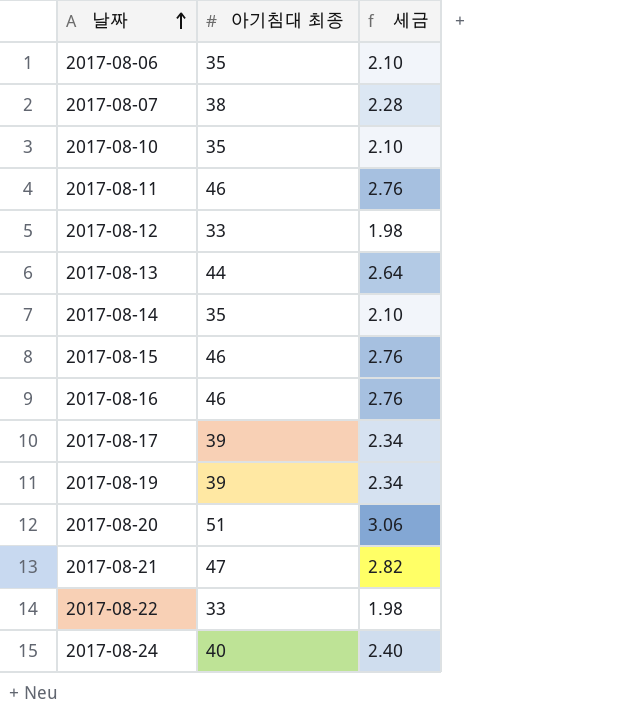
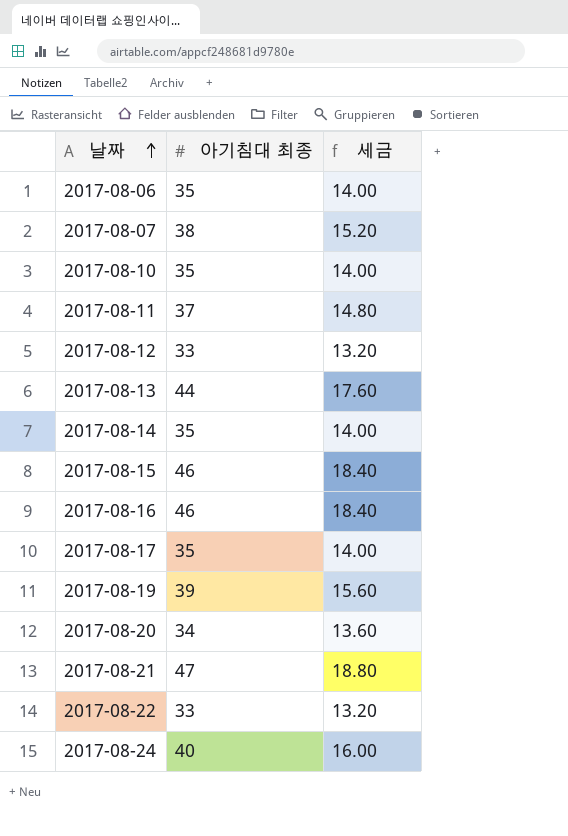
column 세금 | formula: [아기침대 최종] * 0.06 -> [아기침대 최종] * 0.4
2017-08-11 | 아기침대 최종: 46 -> 37
2017-08-17 | 아기침대 최종: 39 -> 35
2017-08-20 | 아기침대 최종: 51 -> 34

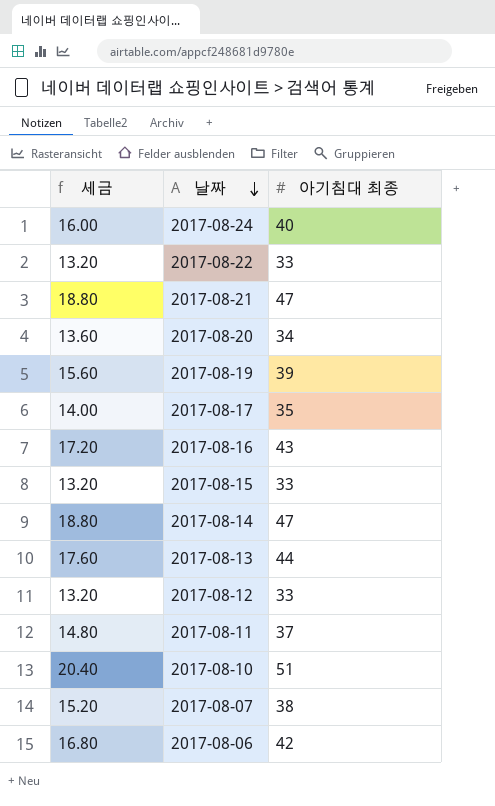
row order: 날짜 ascending -> 날짜 descending
column 세금 | position: 3 -> 1
2017-08-16 | 세금: 18.40 -> 17.20
2017-08-16 | 아기침대 최종: 46 -> 43
2017-08-15 | 세금: 18.40 -> 13.20
2017-08-15 | 아기침대 최종: 46 -> 33
2017-08-14 | 세금: 14.00 -> 18.80
2017-08-14 | 아기침대 최종: 35 -> 47
2017-08-10 | 세금: 14.00 -> 20.40
2017-08-10 | 아기침대 최종: 35 -> 51
2017-08-06 | 세금: 14.00 -> 16.80
2017-08-06 | 아기침대 최종: 35 -> 42

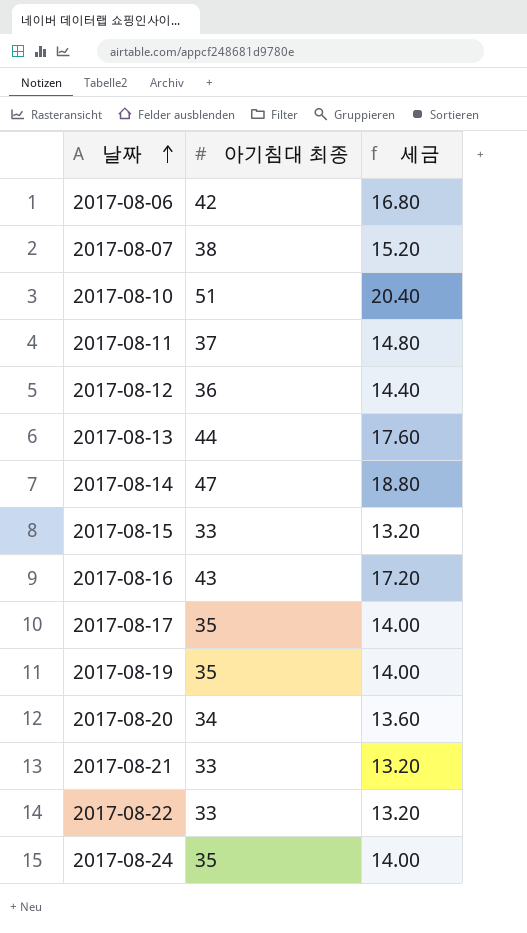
row order: 날짜 descending -> 날짜 ascending
column 세금 | position: 1 -> 3
2017-08-12 | 아기침대 최종: 33 -> 36
2017-08-12 | 세금: 13.20 -> 14.40
2017-08-19 | 아기침대 최종: 39 -> 35
2017-08-19 | 세금: 15.60 -> 14.00
2017-08-21 | 아기침대 최종: 47 -> 33
2017-08-21 | 세금: 18.80 -> 13.20
2017-08-24 | 아기침대 최종: 40 -> 35
2017-08-24 | 세금: 16.00 -> 14.00

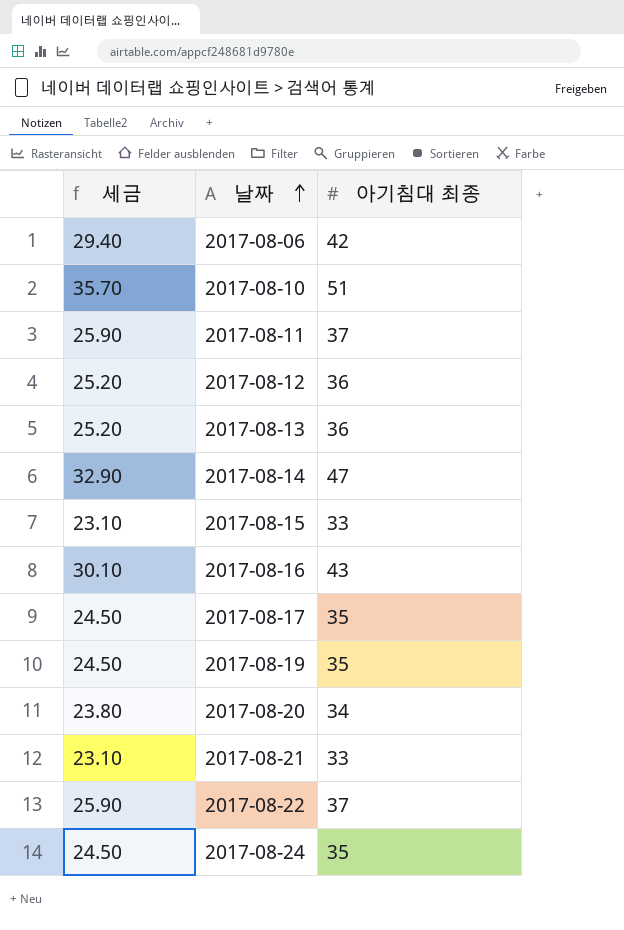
column 세금 | formula: [아기침대 최종] * 0.4 -> [아기침대 최종] * 0.7
column 세금 | position: 3 -> 1
row 2017-08-07: 38 | 15.20 -> none
2017-08-13 | 아기침대 최종: 44 -> 36
2017-08-22 | 아기침대 최종: 33 -> 37

